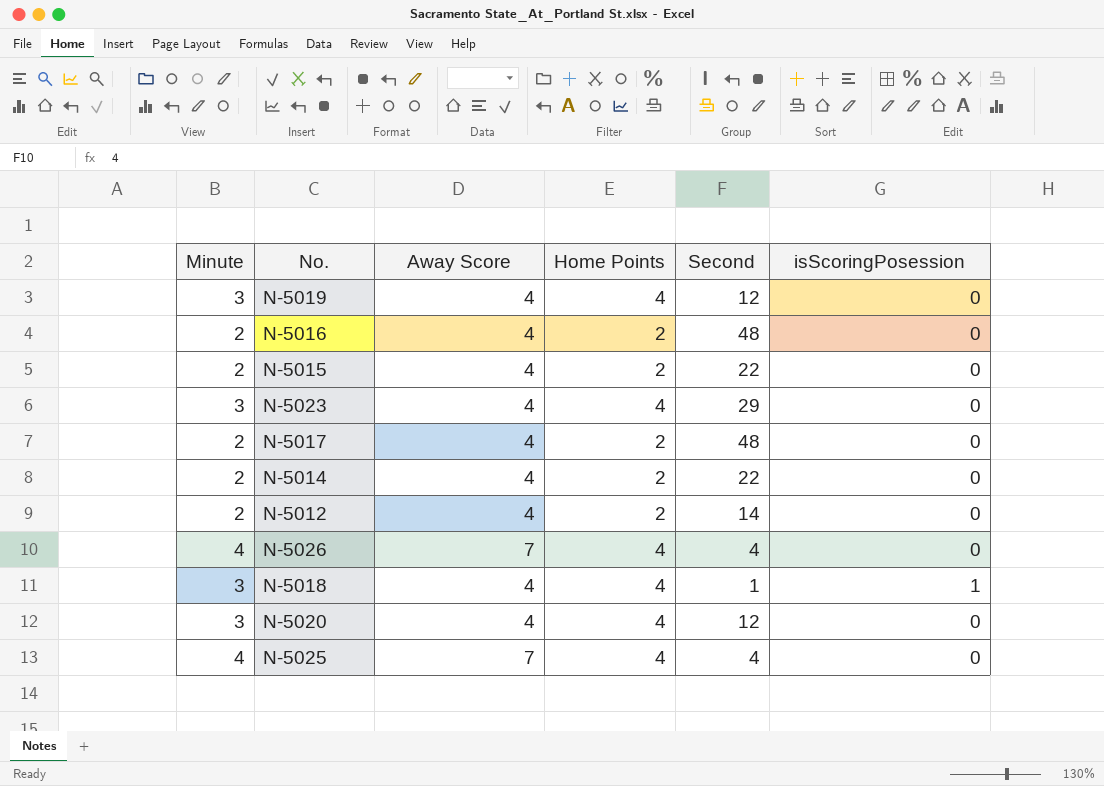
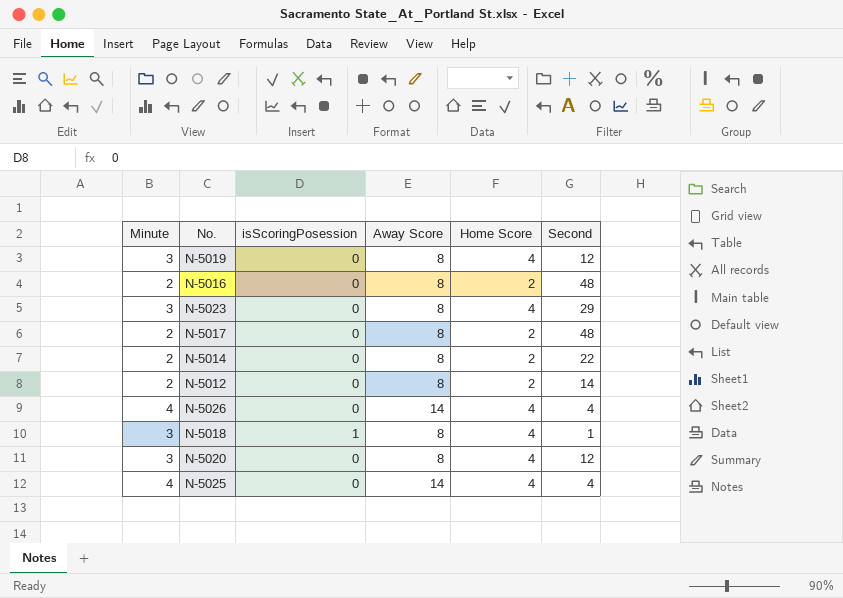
column isScoringPosession | position: 6 -> 3
column name: Home Points -> Home Score
row N-5015: 2 | 4 | 2 | 22 | 0 -> none
N-5019 | Away Score: 4 -> 8
N-5016 | Away Score: 4 -> 8
N-5023 | Away Score: 4 -> 8
N-5017 | Away Score: 4 -> 8
N-5014 | Away Score: 4 -> 8
N-5012 | Away Score: 4 -> 8
N-5026 | Away Score: 7 -> 14
N-5018 | Away Score: 4 -> 8
N-5020 | Away Score: 4 -> 8
N-5025 | Away Score: 7 -> 14

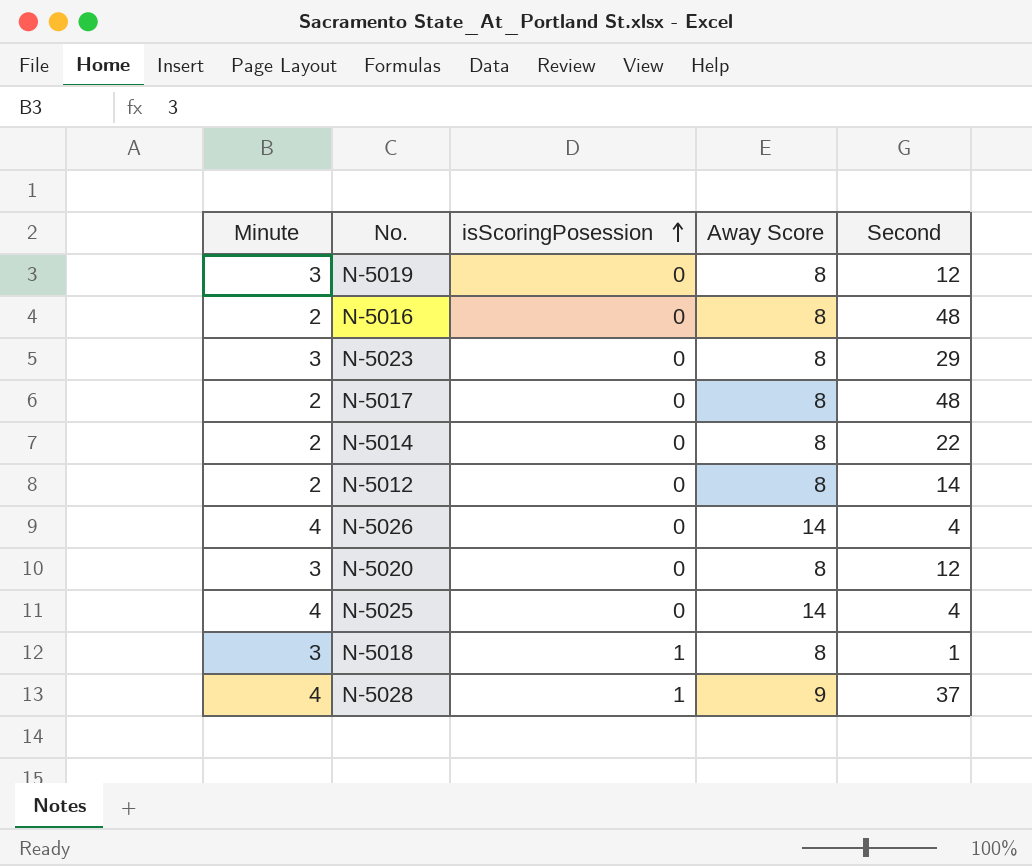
row order: none -> isScoringPosession ascending
column Home Score | position: 5 -> none
row N-5028: none -> 4 | 1 | 9 | 37

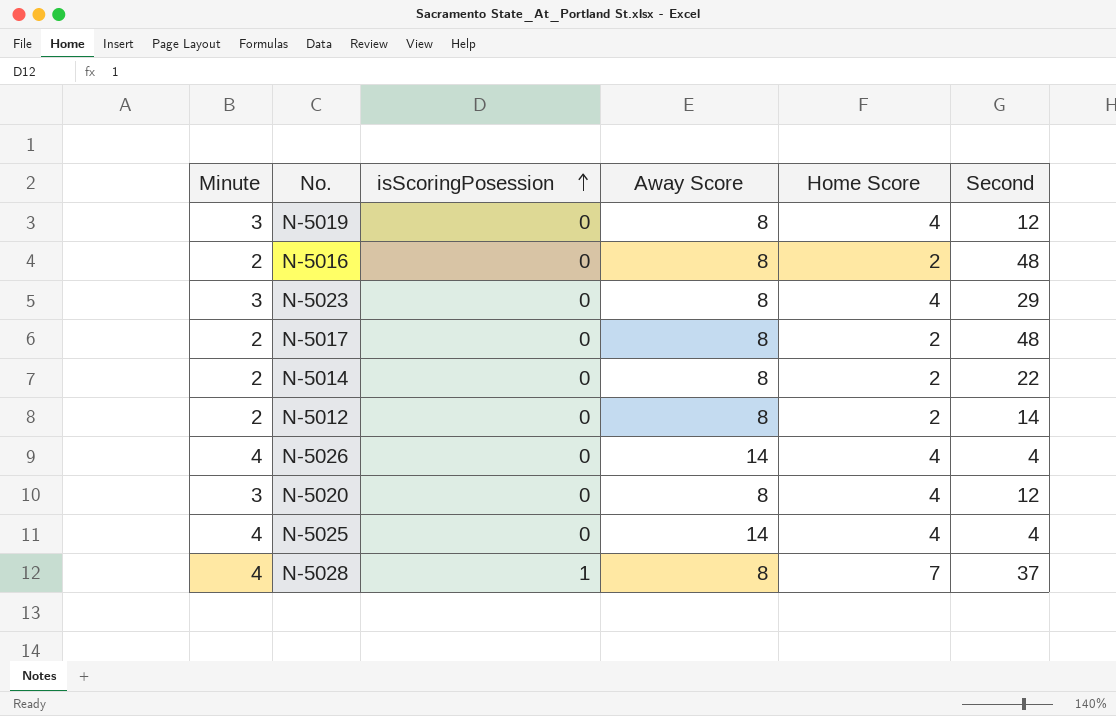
column Home Score | position: none -> 5
row N-5018: 3 | 1 | 8 | 1 -> none
N-5028 | Away Score: 9 -> 8

